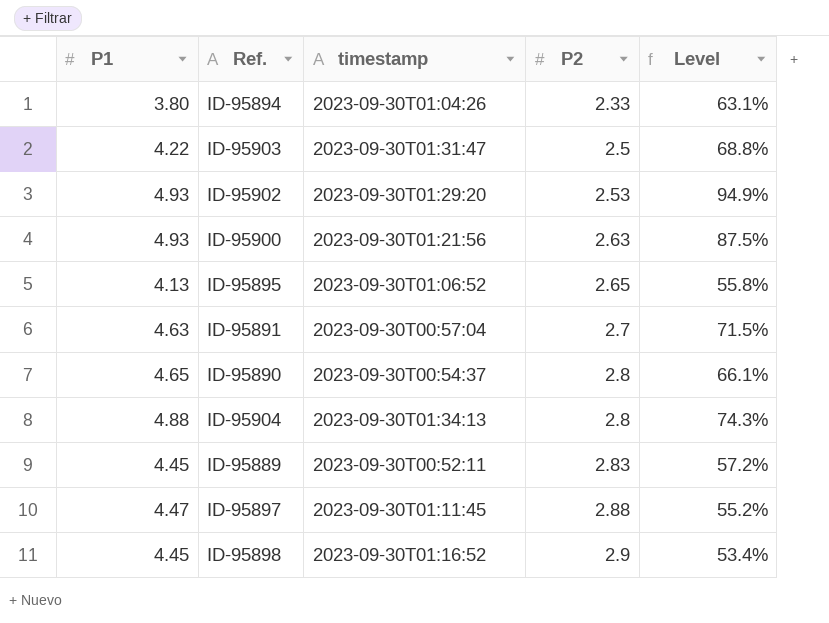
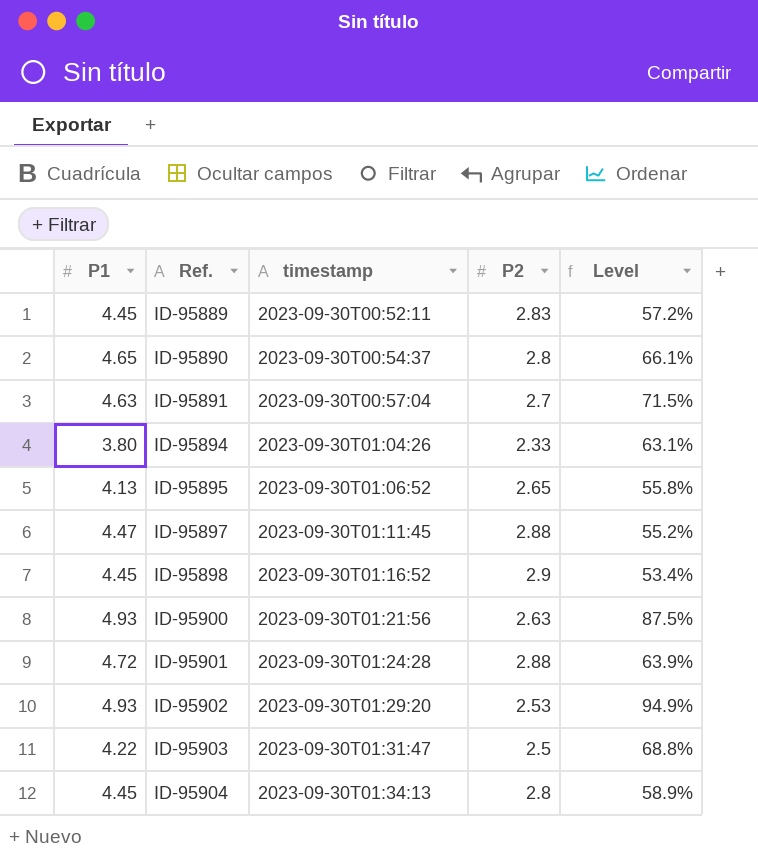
row order: P2 ascending -> Ref. ascending
row ID-95901: none -> 4.72 | 2023-09-30T01:24:28 | 2.88 | 63.9%
ID-95904 | P1: 4.88 -> 4.45
ID-95904 | Level: 74.3% -> 58.9%

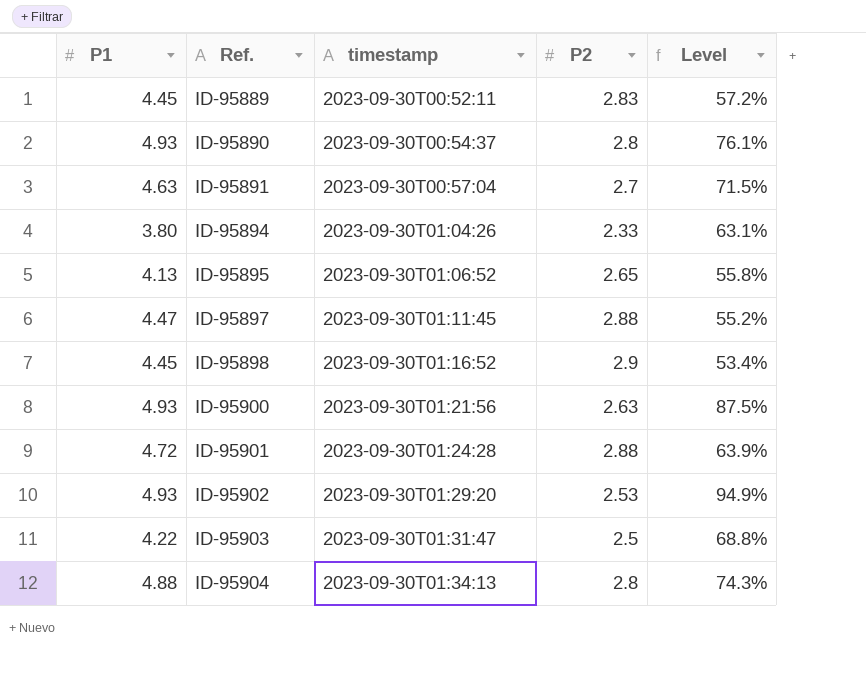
ID-95890 | P1: 4.65 -> 4.93
ID-95890 | Level: 66.1% -> 76.1%
ID-95904 | P1: 4.45 -> 4.88
ID-95904 | Level: 58.9% -> 74.3%

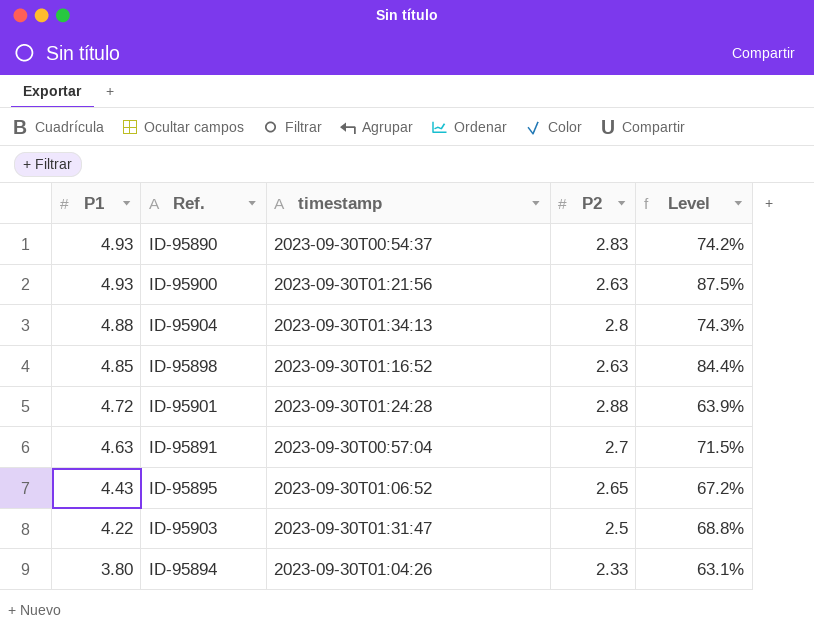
row order: Ref. ascending -> P1 descending
row ID-95889: 4.45 | 2023-09-30T00:52:11 | 2.83 | 57.2% -> none
row ID-95897: 4.47 | 2023-09-30T01:11:45 | 2.88 | 55.2% -> none
row ID-95902: 4.93 | 2023-09-30T01:29:20 | 2.53 | 94.9% -> none
ID-95890 | P2: 2.8 -> 2.83
ID-95890 | Level: 76.1% -> 74.2%
ID-95898 | P1: 4.45 -> 4.85
ID-95898 | P2: 2.9 -> 2.63
ID-95898 | Level: 53.4% -> 84.4%
ID-95895 | P1: 4.13 -> 4.43
ID-95895 | Level: 55.8% -> 67.2%

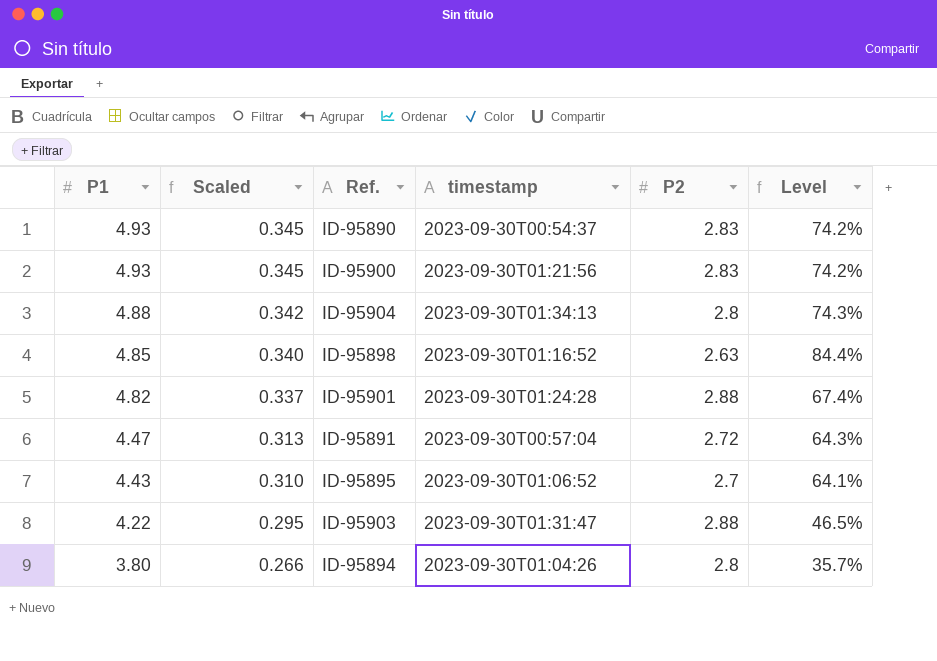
column Scaled | formula: none -> [P1] * 0.07
ID-95900 | P2: 2.63 -> 2.83
ID-95900 | Level: 87.5% -> 74.2%
ID-95901 | P1: 4.72 -> 4.82
ID-95901 | Level: 63.9% -> 67.4%
ID-95891 | P1: 4.63 -> 4.47
ID-95891 | P2: 2.7 -> 2.72
ID-95891 | Level: 71.5% -> 64.3%
ID-95895 | P2: 2.65 -> 2.7
ID-95895 | Level: 67.2% -> 64.1%
ID-95903 | P2: 2.5 -> 2.88
ID-95903 | Level: 68.8% -> 46.5%
ID-95894 | P2: 2.33 -> 2.8
ID-95894 | Level: 63.1% -> 35.7%

